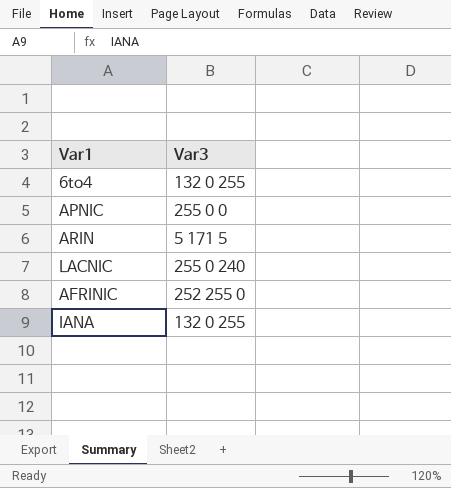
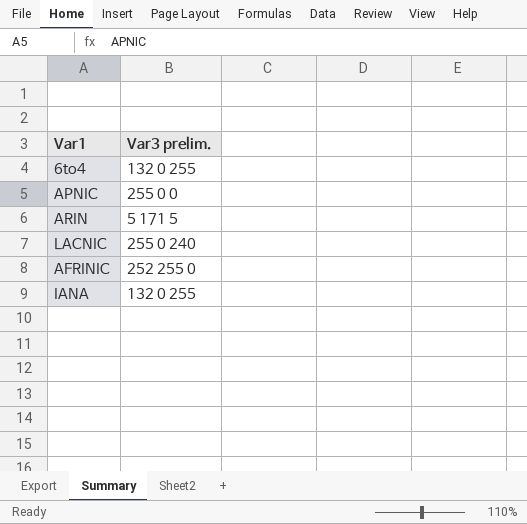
column name: Var3 -> Var3 prelim.

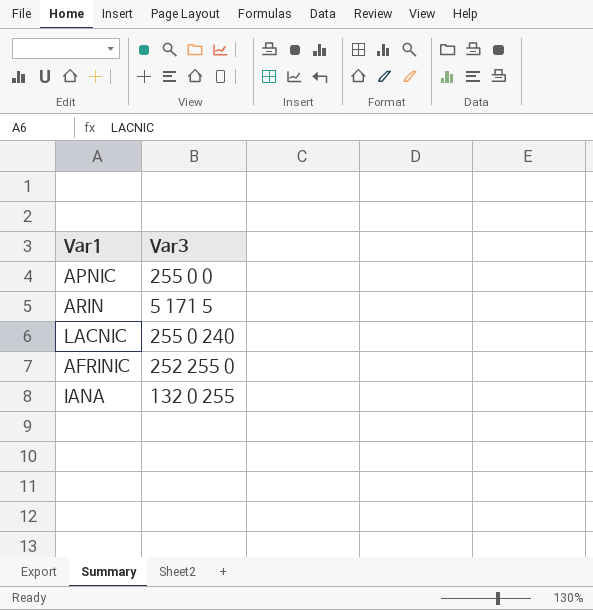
column name: Var3 prelim. -> Var3
row 6to4: 132 0 255 -> none

